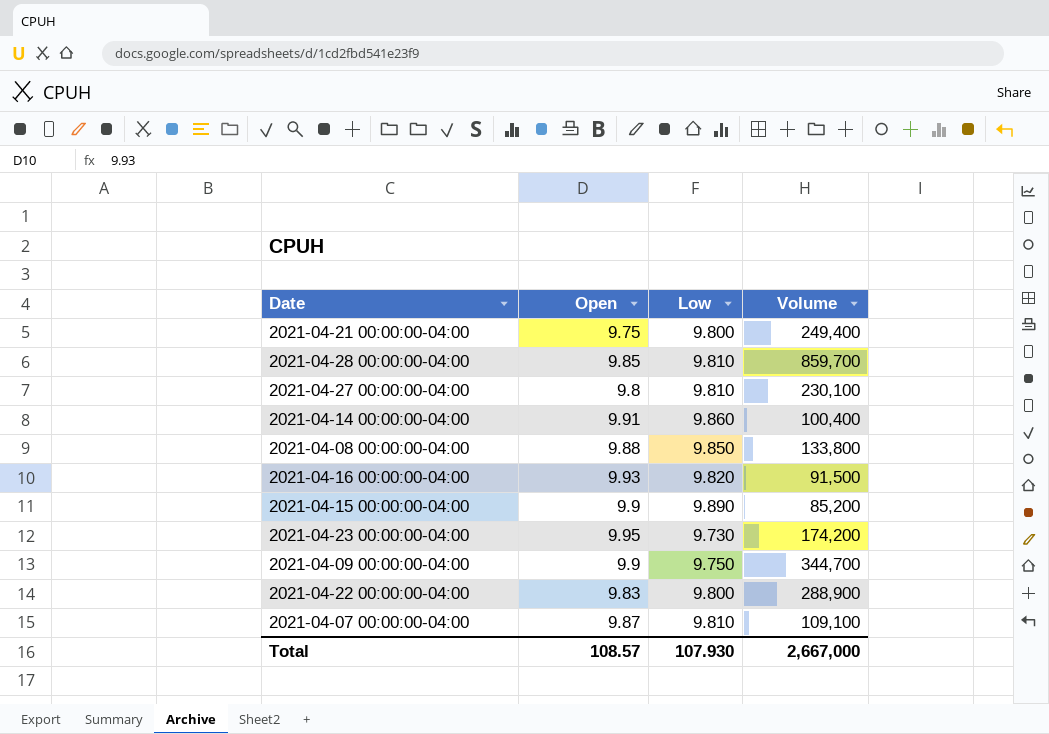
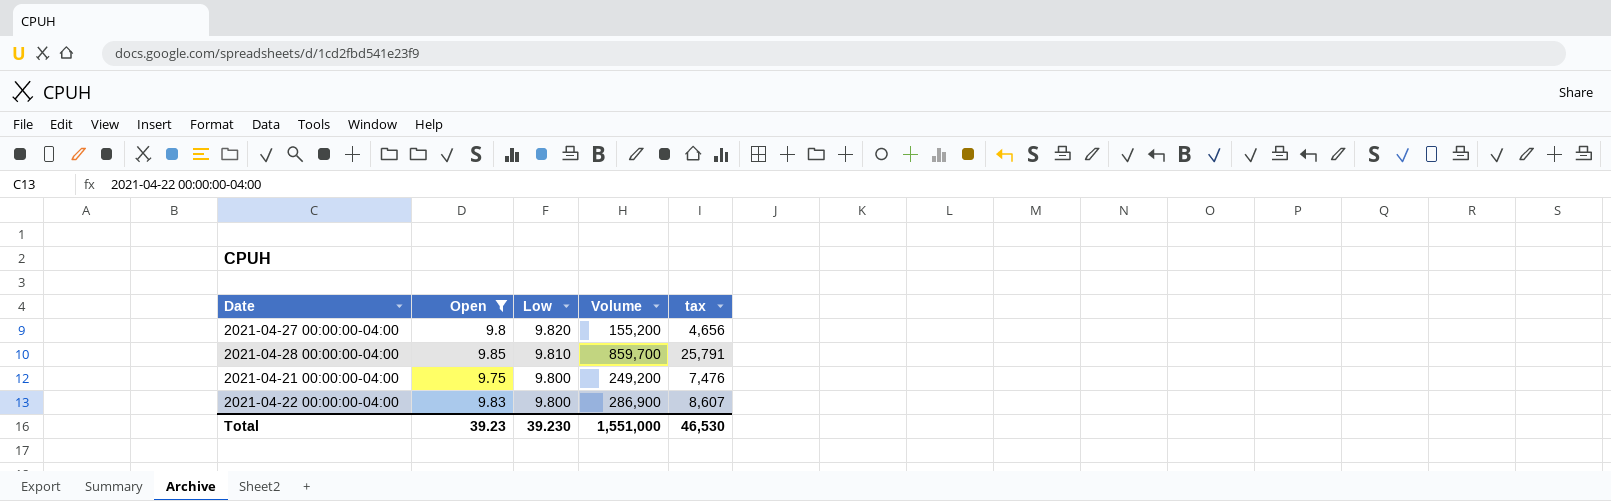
filter: none -> Open <= 9.85
row order: none -> Low descending
column tax | formula: none -> [Volume] * 0.03
2021-04-27 00:00:00-04:00 | Low: 9.810 -> 9.820
2021-04-27 00:00:00-04:00 | Volume: 230,100 -> 155,200
2021-04-21 00:00:00-04:00 | Volume: 249,400 -> 249,200
2021-04-22 00:00:00-04:00 | Volume: 288,900 -> 286,900
Total | Open: 108.57 -> 39.23
Total | Low: 107.930 -> 39.230
Total | Volume: 2,667,000 -> 1,551,000

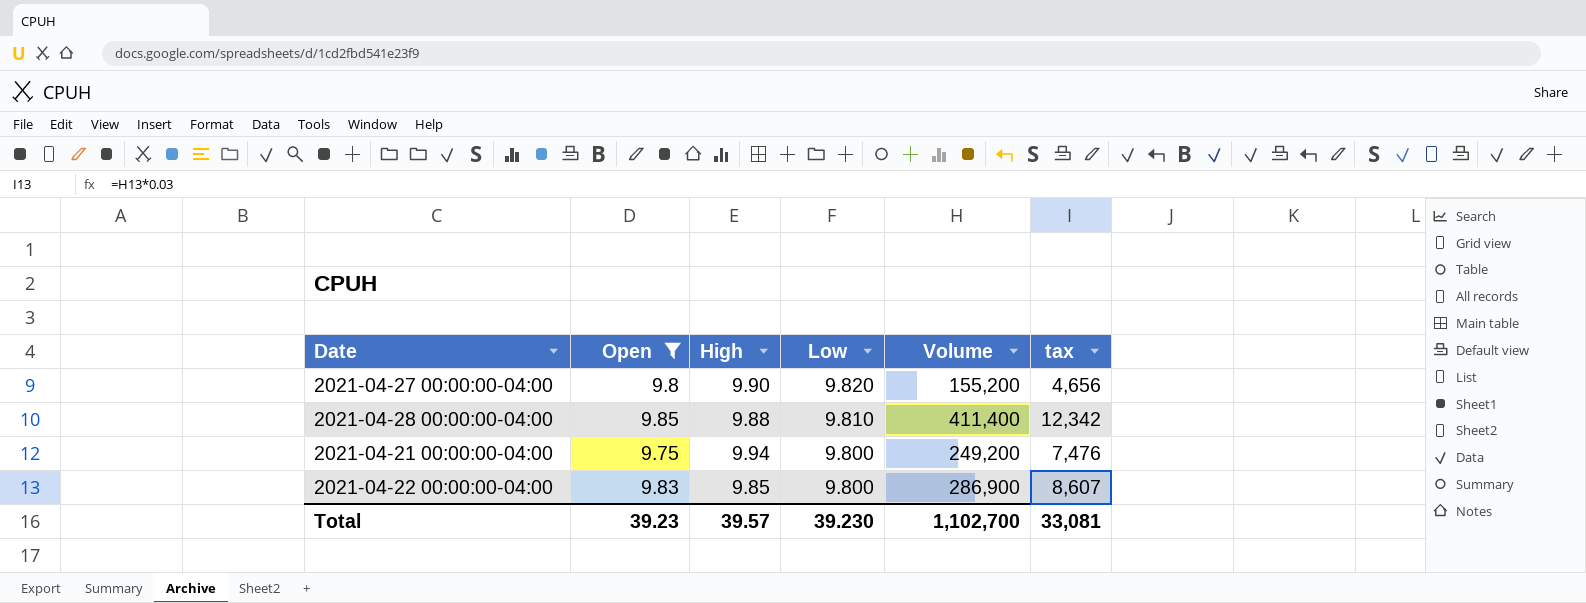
column High | position: none -> 3
2021-04-28 00:00:00-04:00 | Volume: 859,700 -> 411,400
2021-04-28 00:00:00-04:00 | tax: 25,791 -> 12,342
Total | Volume: 1,551,000 -> 1,102,700
Total | tax: 46,530 -> 33,081

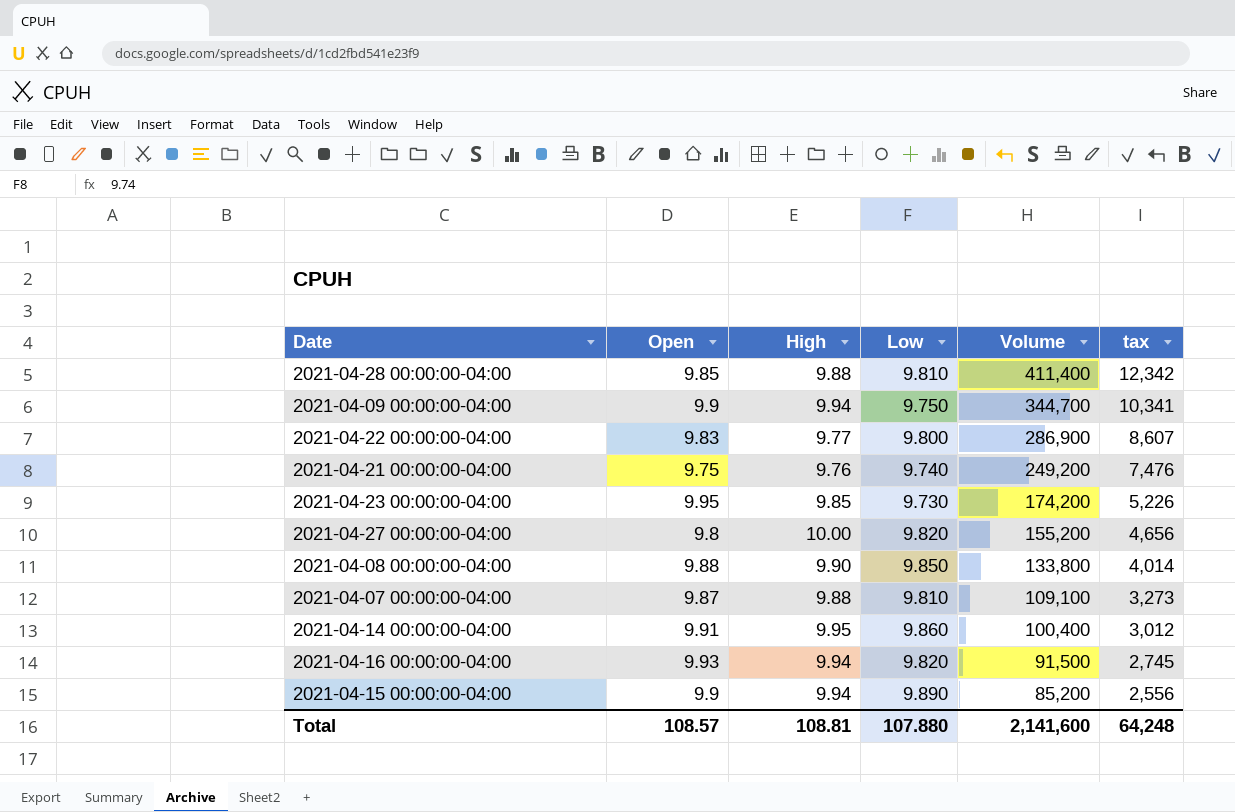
filter: Open <= 9.85 -> none
row order: Low descending -> Volume descending
2021-04-22 00:00:00-04:00 | High: 9.85 -> 9.77
2021-04-21 00:00:00-04:00 | High: 9.94 -> 9.76
2021-04-21 00:00:00-04:00 | Low: 9.800 -> 9.740
2021-04-27 00:00:00-04:00 | High: 9.90 -> 10.00
Total | Open: 39.23 -> 108.57
Total | High: 39.57 -> 108.81
Total | Low: 39.230 -> 107.880
Total | Volume: 1,102,700 -> 2,141,600
Total | tax: 33,081 -> 64,248

